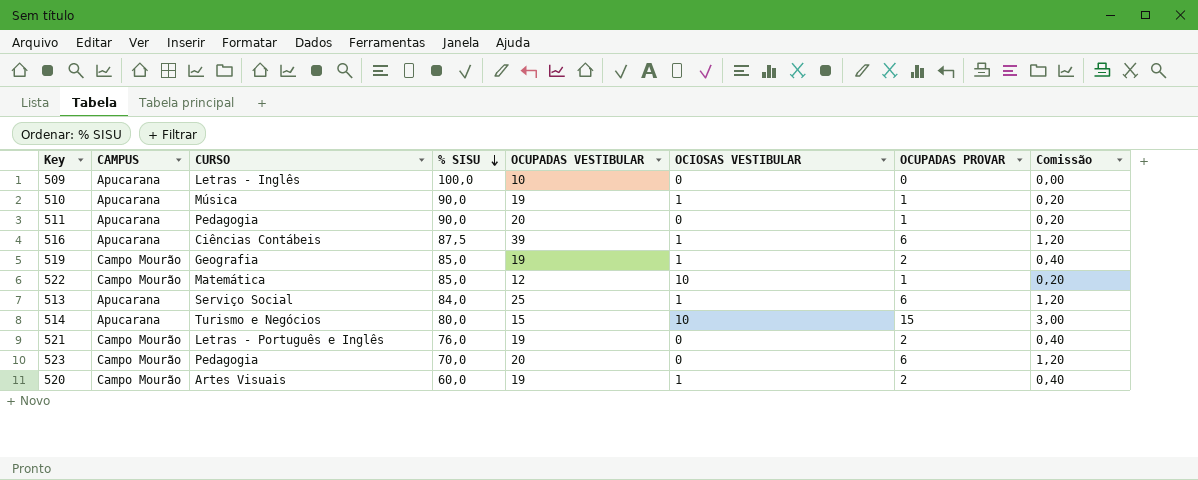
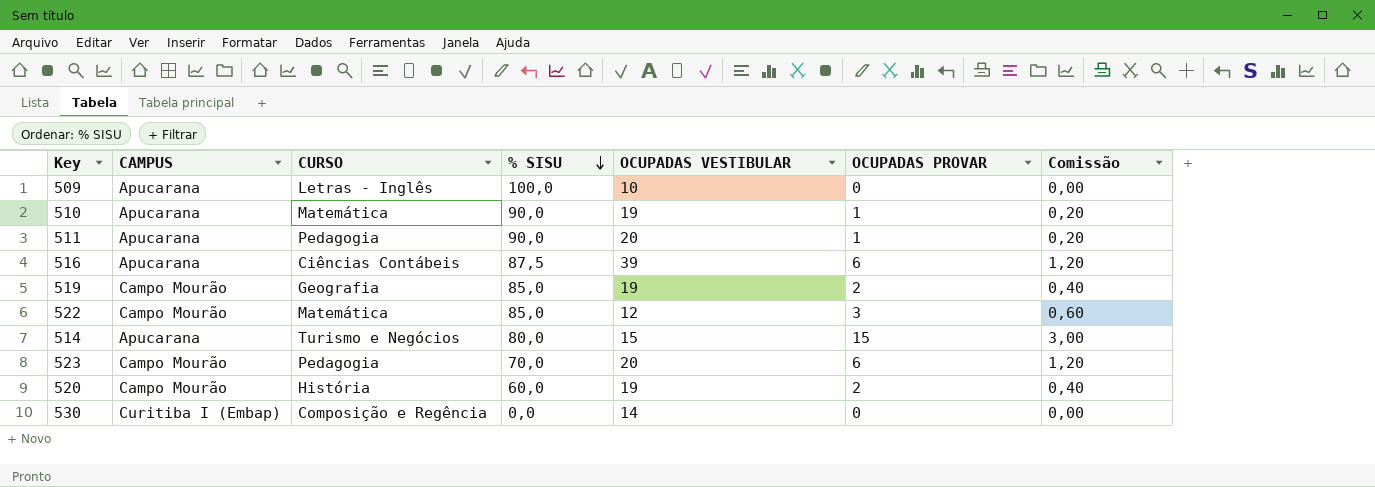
column OCIOSAS VESTIBULAR | position: 6 -> none
row 513: Apucarana | Serviço Social | 84,0 | 25 | 1 | 6 | 1,20 -> none
row 521: Campo Mourão | Letras - Português e Inglês | 76,0 | 19 | 0 | 2 | 0,40 -> none
510 | CURSO: Música -> Matemática
522 | OCUPADAS PROVAR: 1 -> 3
522 | Comissão: 0,20 -> 0,60
520 | CURSO: Artes Visuais -> História
row 530: none -> Curitiba I (Embap) | Composição e Regência | 0,0 | 14 | 0 | 0,00

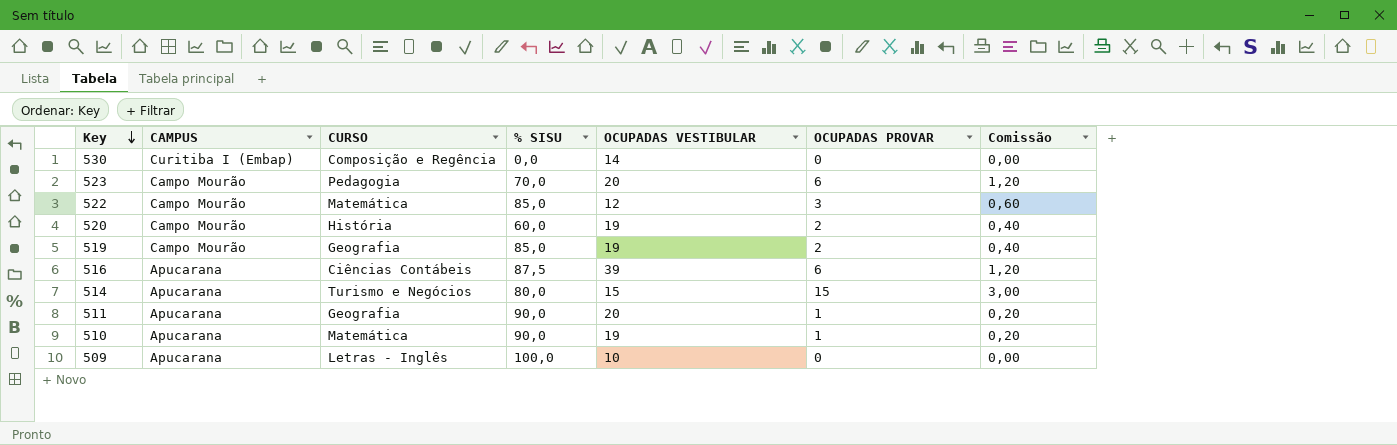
row order: % SISU descending -> Key descending
511 | CURSO: Pedagogia -> Geografia

